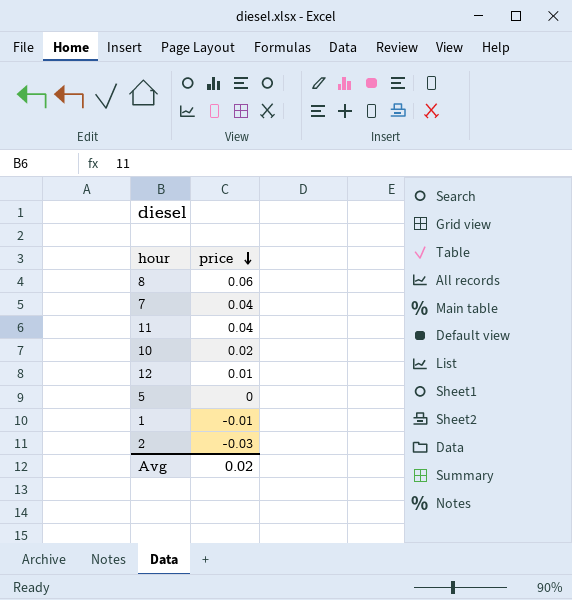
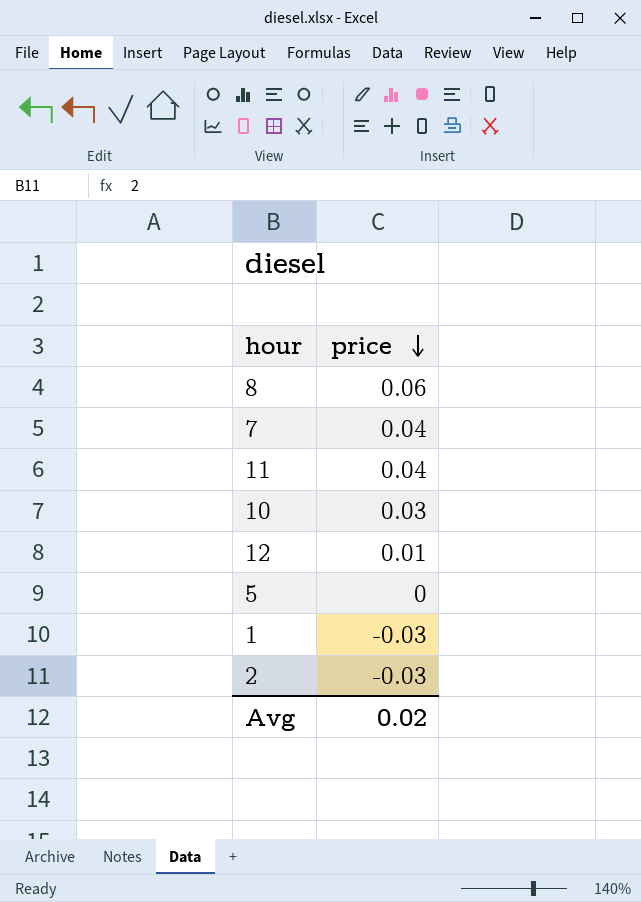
10 | price: 0.02 -> 0.03
1 | price: -0.01 -> -0.03

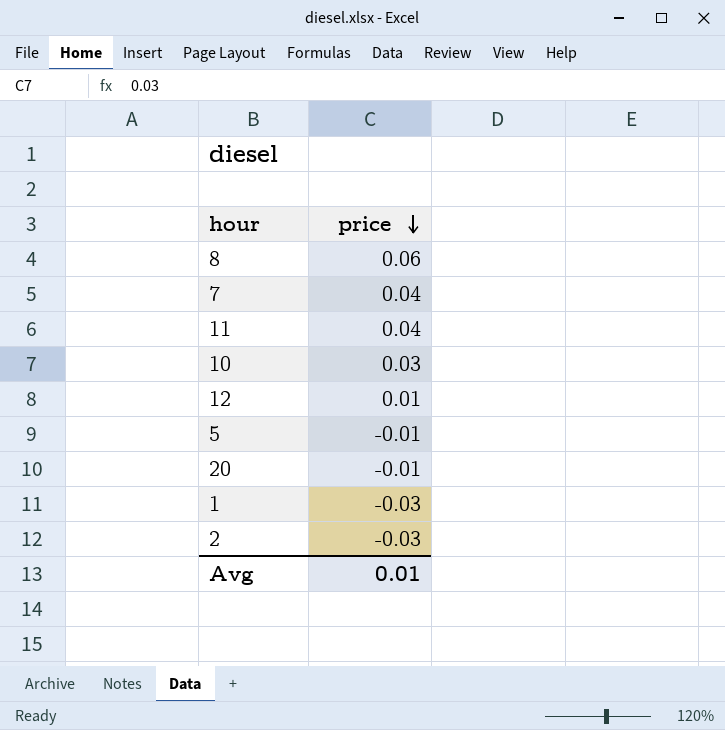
5 | price: 0 -> -0.01
row 20: none -> -0.01
Avg | price: 0.02 -> 0.01

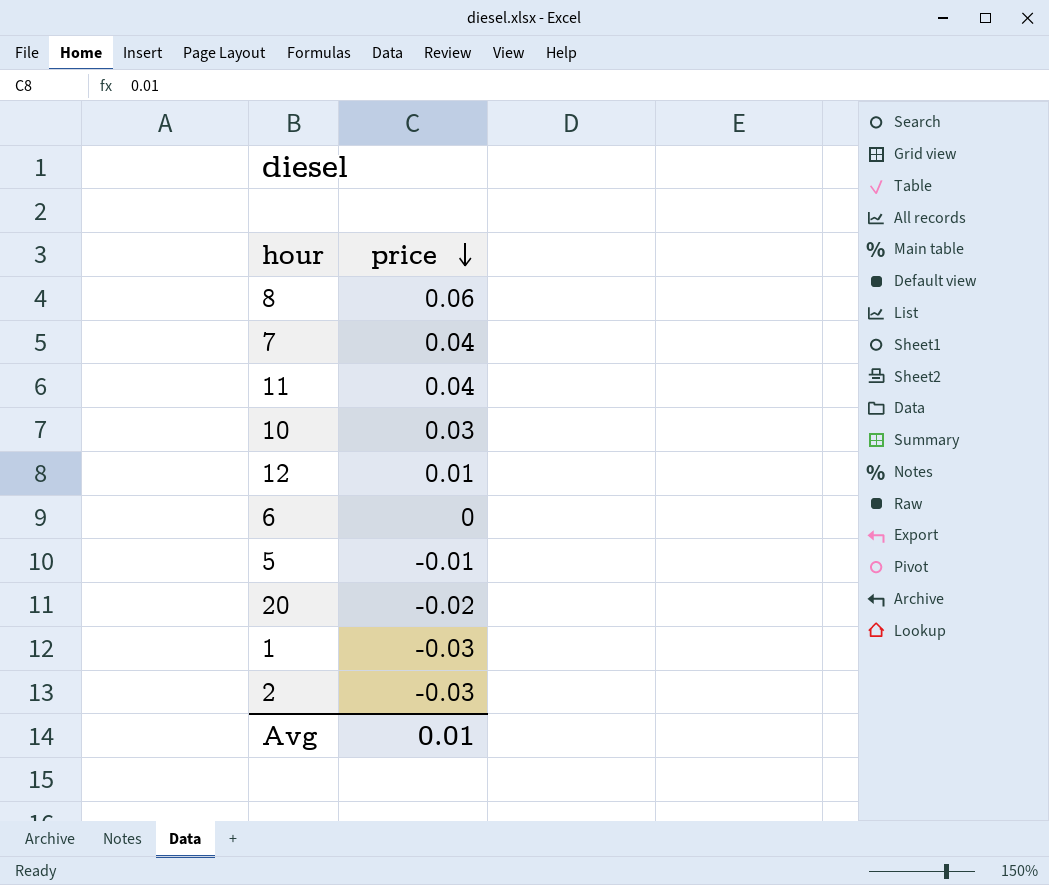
row 6: none -> 0
20 | price: -0.01 -> -0.02

